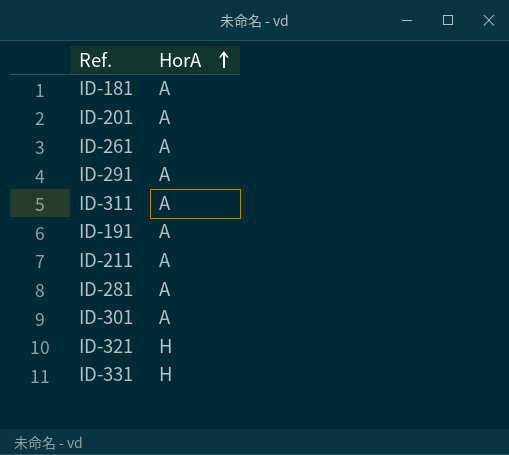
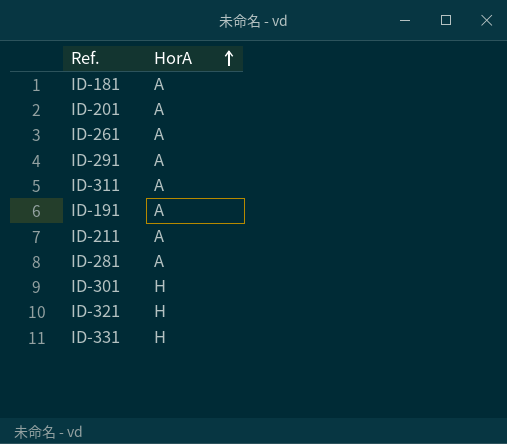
ID-301 | HorA: A -> H

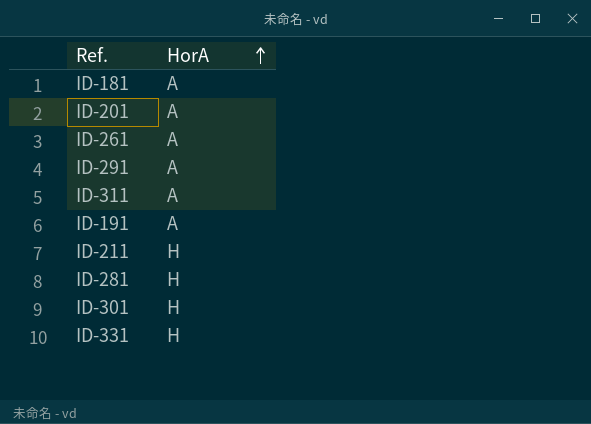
row ID-321: H -> none
ID-211 | HorA: A -> H
ID-281 | HorA: A -> H

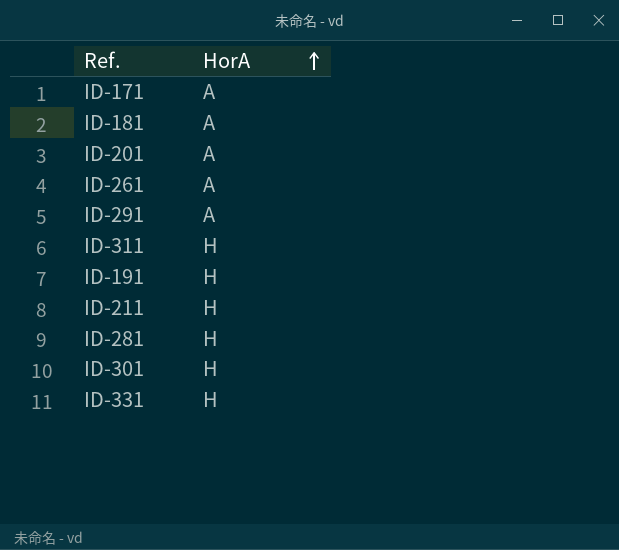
row ID-171: none -> A
ID-311 | HorA: A -> H
ID-191 | HorA: A -> H

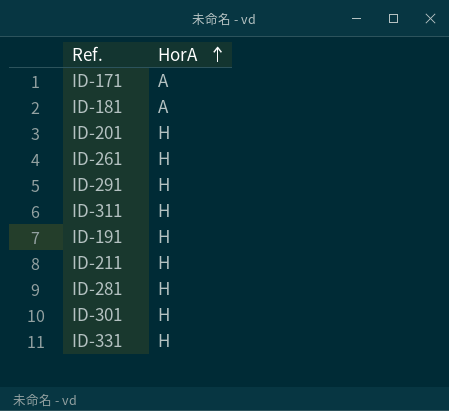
ID-201 | HorA: A -> H
ID-261 | HorA: A -> H
ID-291 | HorA: A -> H

